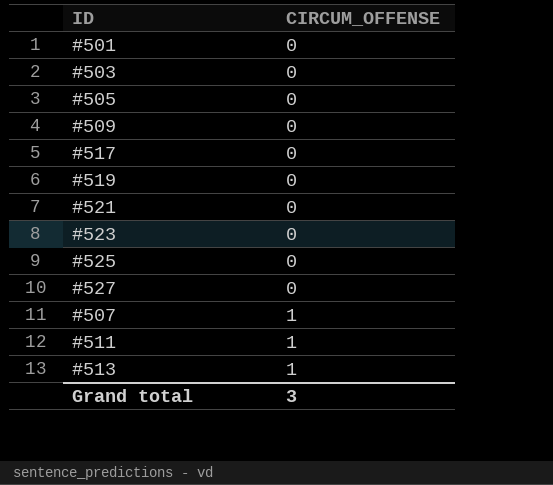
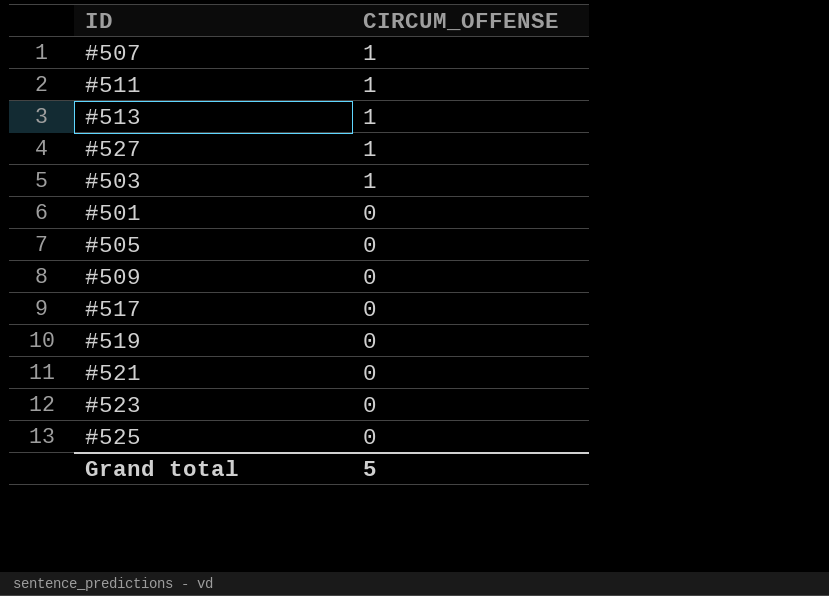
row order: CIRCUM_OFFENSE ascending -> CIRCUM_OFFENSE descending
#527 | CIRCUM_OFFENSE: 0 -> 1
#503 | CIRCUM_OFFENSE: 0 -> 1
Grand total | CIRCUM_OFFENSE: 3 -> 5

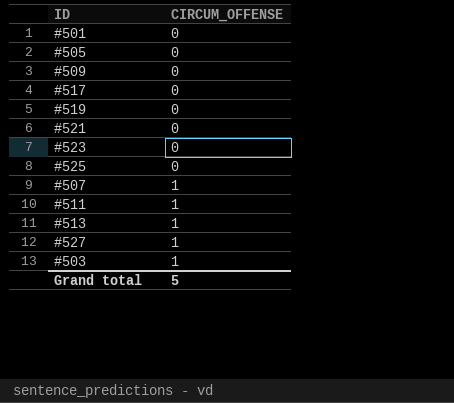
row order: CIRCUM_OFFENSE descending -> CIRCUM_OFFENSE ascending

